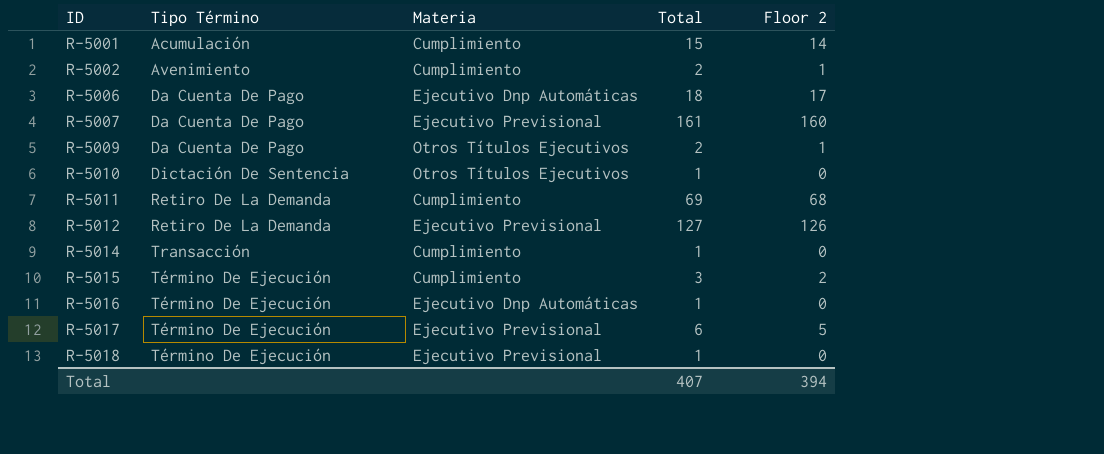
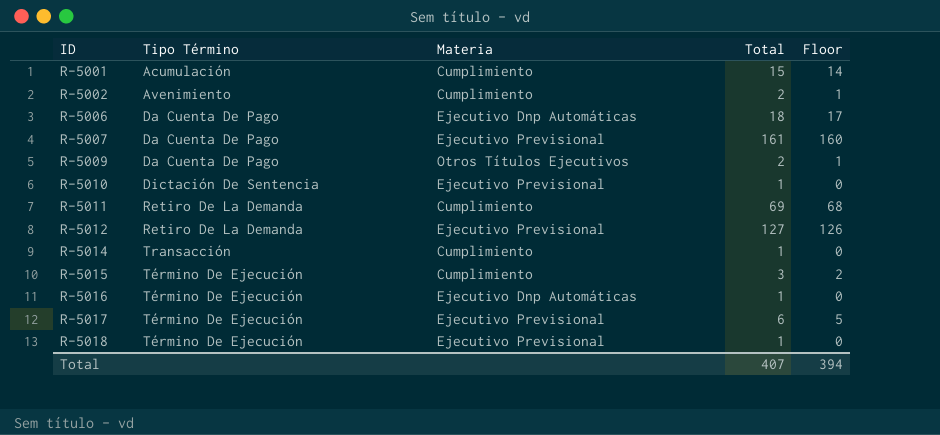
column name: Floor 2 -> Floor
R-5010 | Materia: Otros Títulos Ejecutivos -> Ejecutivo Previsional

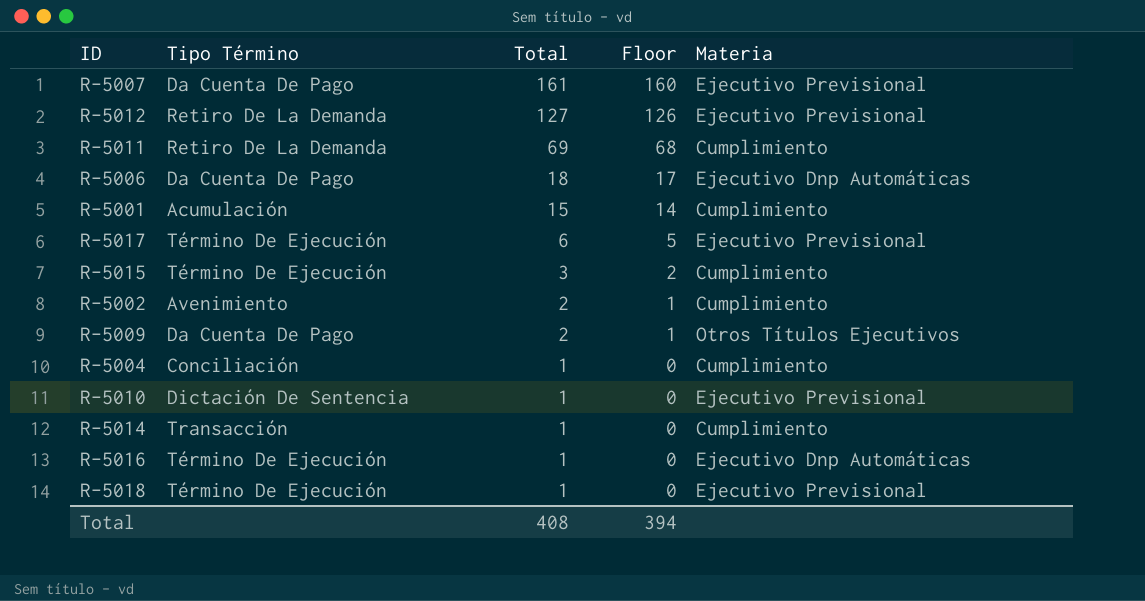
row order: ID ascending -> Total descending
column Materia | position: 3 -> 5
row R-5004: none -> Conciliación | 1 | 0 | Cumplimiento
Total | Total: 407 -> 408

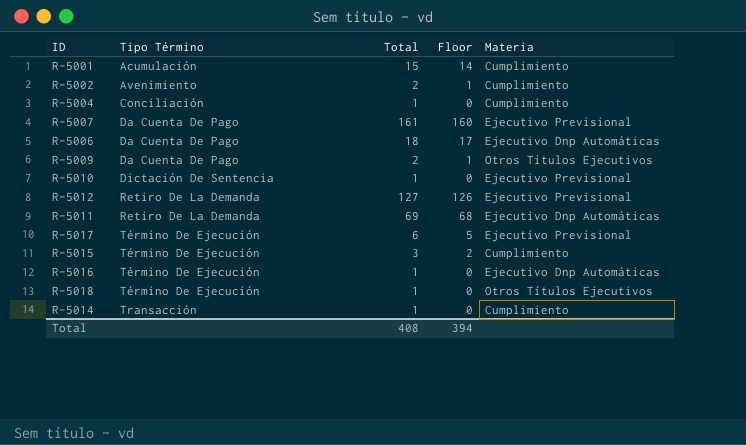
row order: Total descending -> Tipo Término ascending
R-5011 | Materia: Cumplimiento -> Ejecutivo Dnp Automáticas
R-5018 | Materia: Ejecutivo Previsional -> Otros Títulos Ejecutivos

